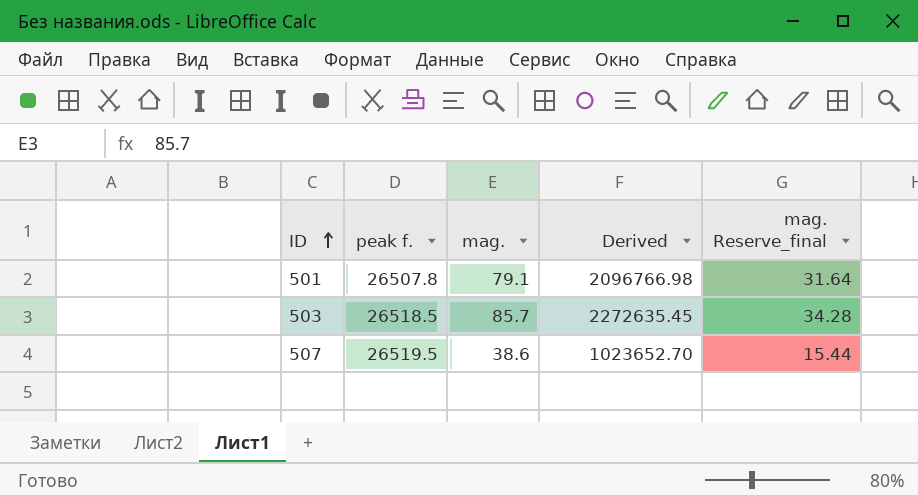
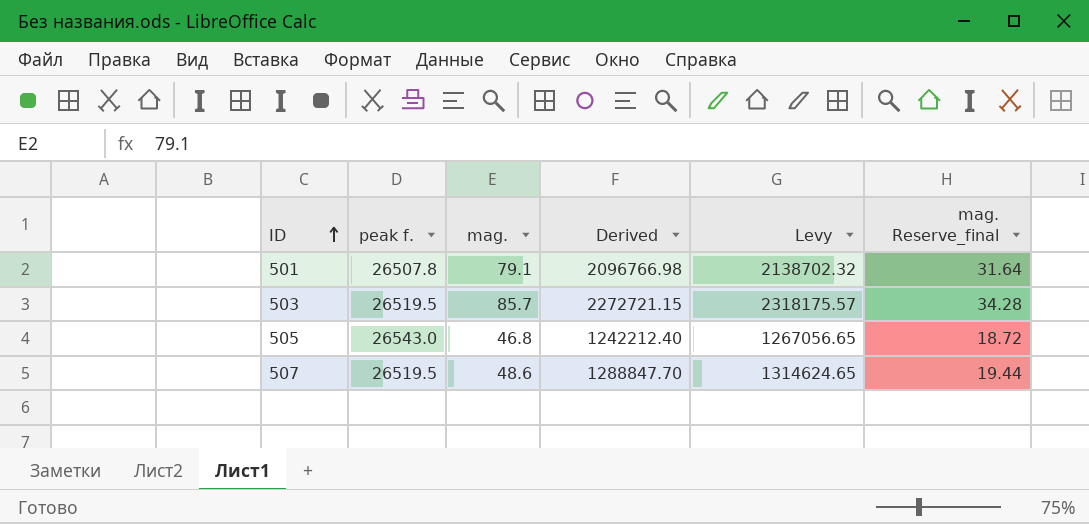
column Levy | formula: none -> [Derived] * 1.02
503 | peak f.: 26518.5 -> 26519.5
503 | Derived: 2272635.45 -> 2272721.15
row 505: none -> 26543.0 | 46.8 | 1242212.40 | 1267056.65 | 18.72
507 | mag.: 38.6 -> 48.6
507 | Derived: 1023652.70 -> 1288847.70
507 | mag. Reserve_final: 15.44 -> 19.44

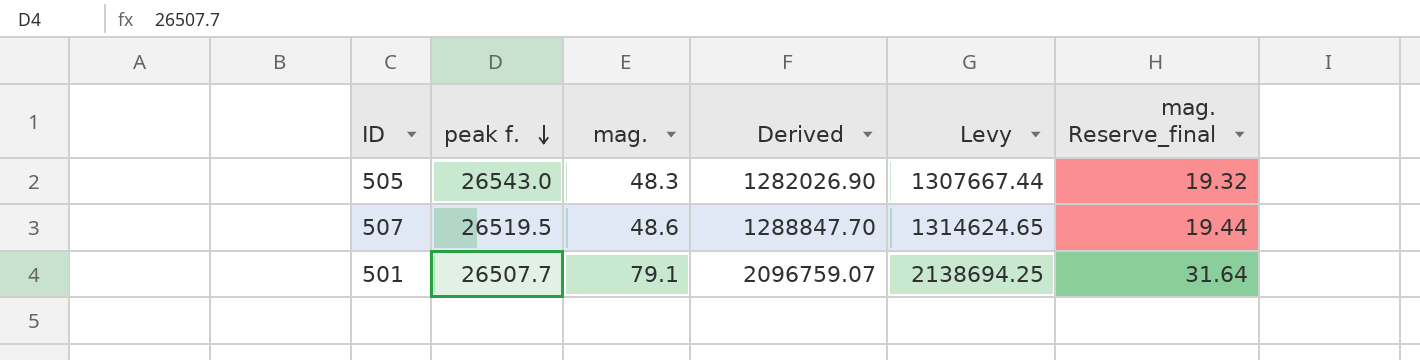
row order: ID ascending -> peak f. descending
row 503: 26519.5 | 85.7 | 2272721.15 | 2318175.57 | 34.28 -> none
505 | mag.: 46.8 -> 48.3
505 | Derived: 1242212.40 -> 1282026.90
505 | Levy: 1267056.65 -> 1307667.44
505 | mag. Reserve_final: 18.72 -> 19.32
501 | peak f.: 26507.8 -> 26507.7
501 | Derived: 2096766.98 -> 2096759.07
501 | Levy: 2138702.32 -> 2138694.25

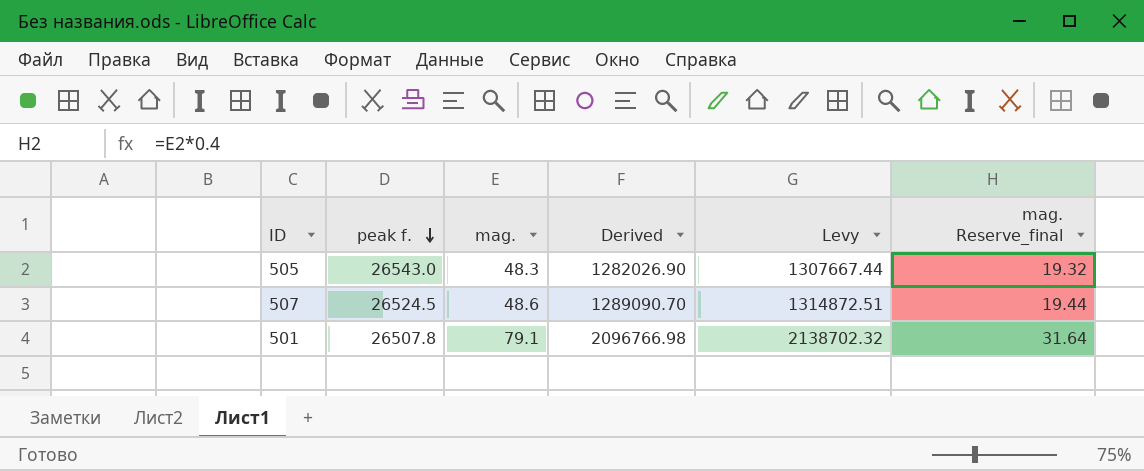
507 | peak f.: 26519.5 -> 26524.5
507 | Derived: 1288847.70 -> 1289090.70
507 | Levy: 1314624.65 -> 1314872.51
501 | peak f.: 26507.7 -> 26507.8
501 | Derived: 2096759.07 -> 2096766.98
501 | Levy: 2138694.25 -> 2138702.32

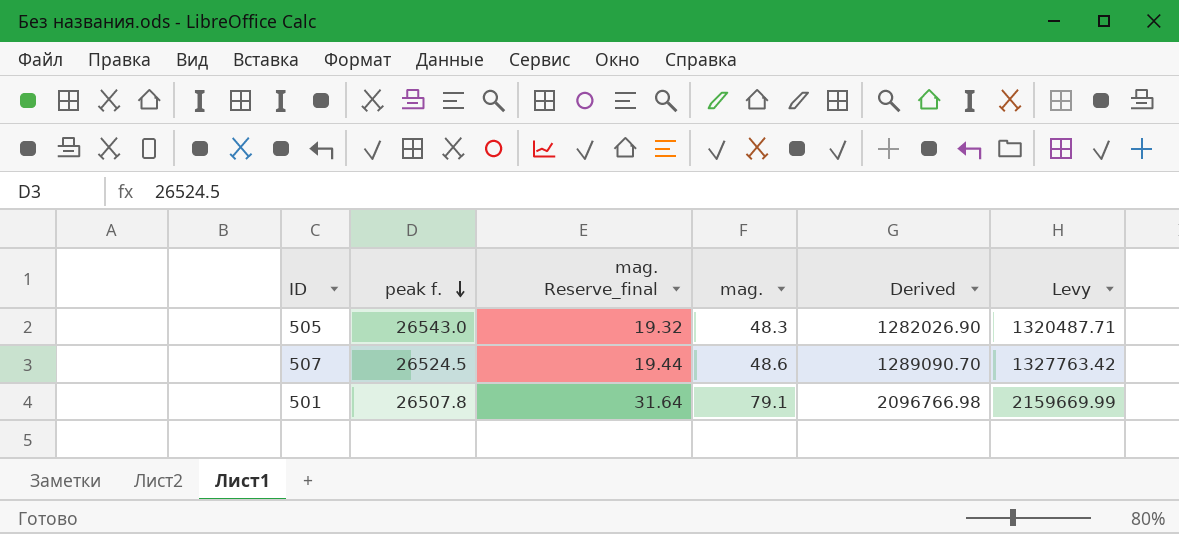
column mag. Reserve_final | position: 6 -> 3
column Levy | formula: [Derived] * 1.02 -> [Derived] * 1.03

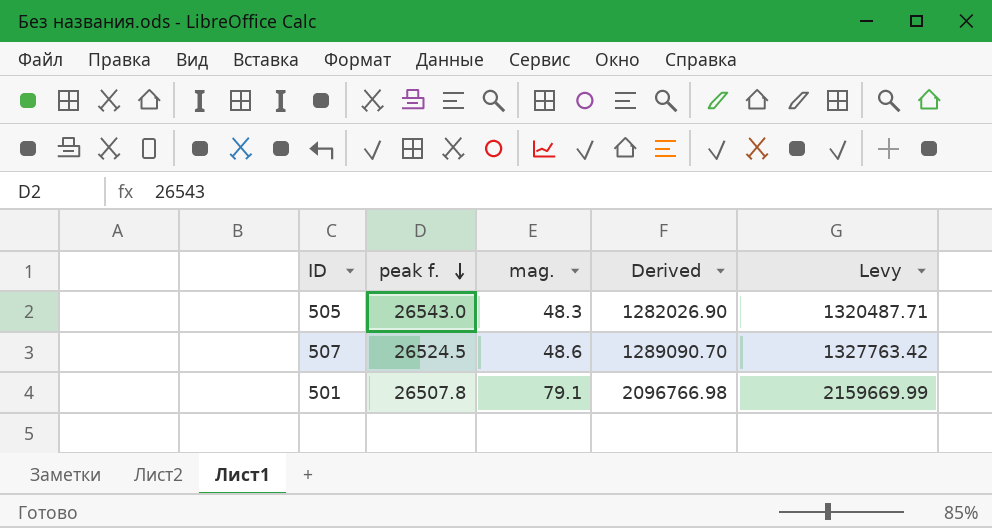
column mag. Reserve_final | formula: [mag.] * 0.4 -> none

